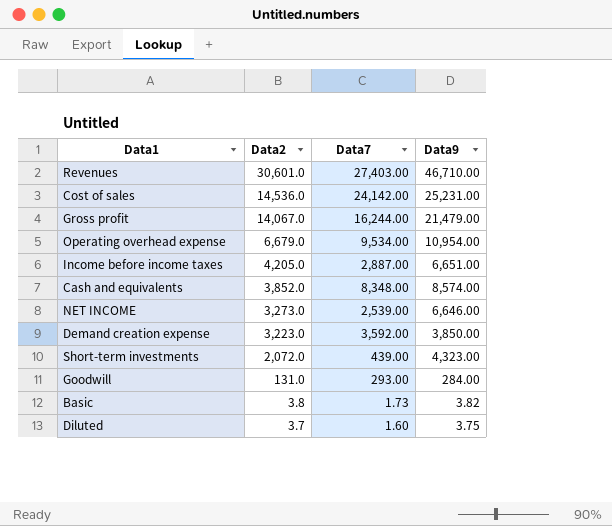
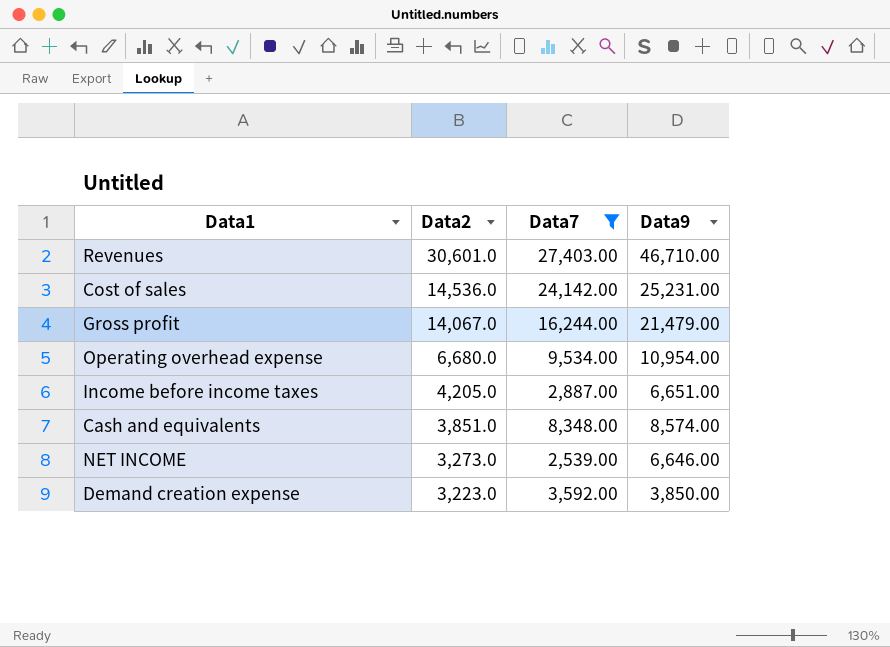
filter: none -> Data7 >= 2,539.00
Operating overhead expense | Data2: 6,679.0 -> 6,680.0
Cash and equivalents | Data2: 3,852.0 -> 3,851.0

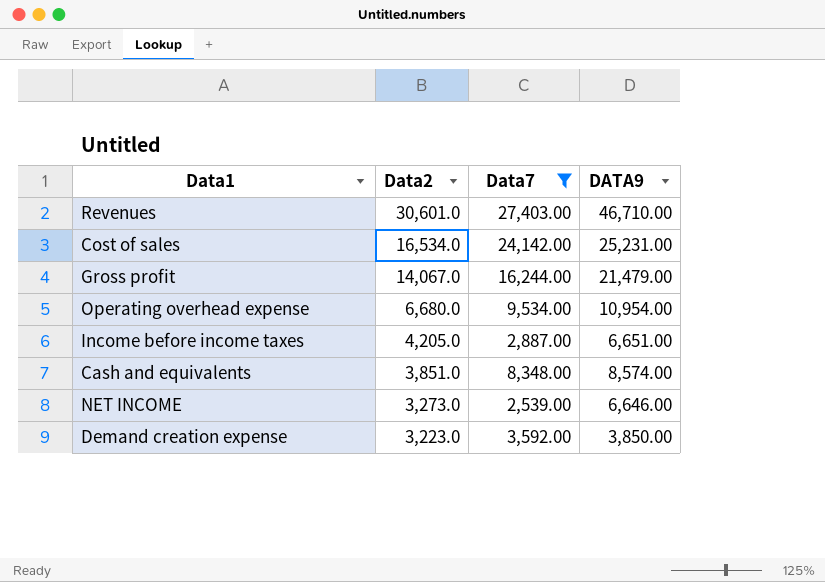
column name: Data9 -> DATA9
Cost of sales | Data2: 14,536.0 -> 16,534.0

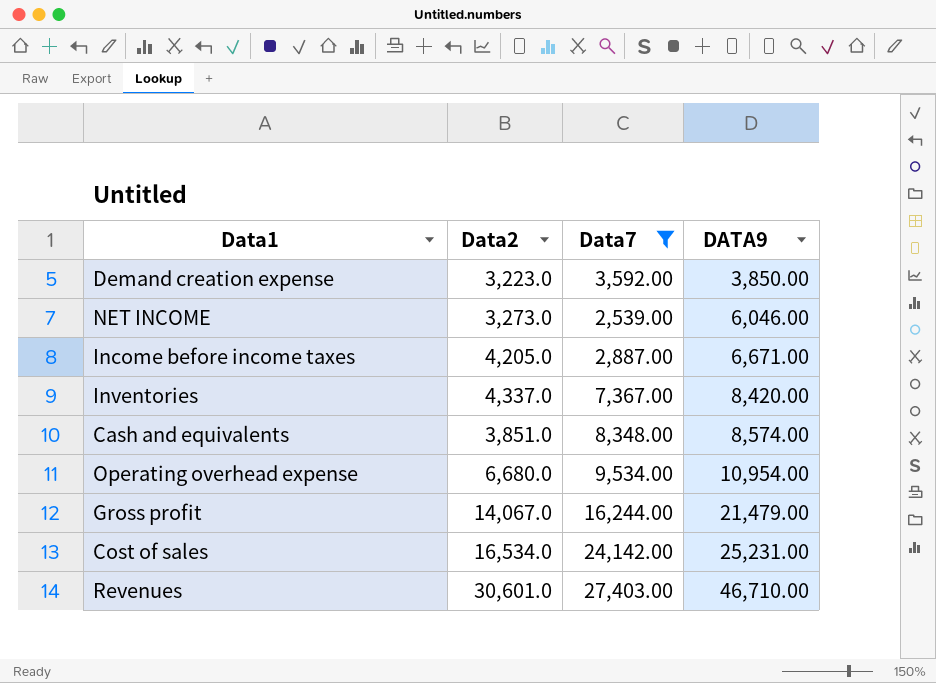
row order: Data2 descending -> DATA9 ascending
NET INCOME | DATA9: 6,646.00 -> 6,046.00
Income before income taxes | DATA9: 6,651.00 -> 6,671.00
row Inventories: none -> 4,337.0 | 7,367.00 | 8,420.00

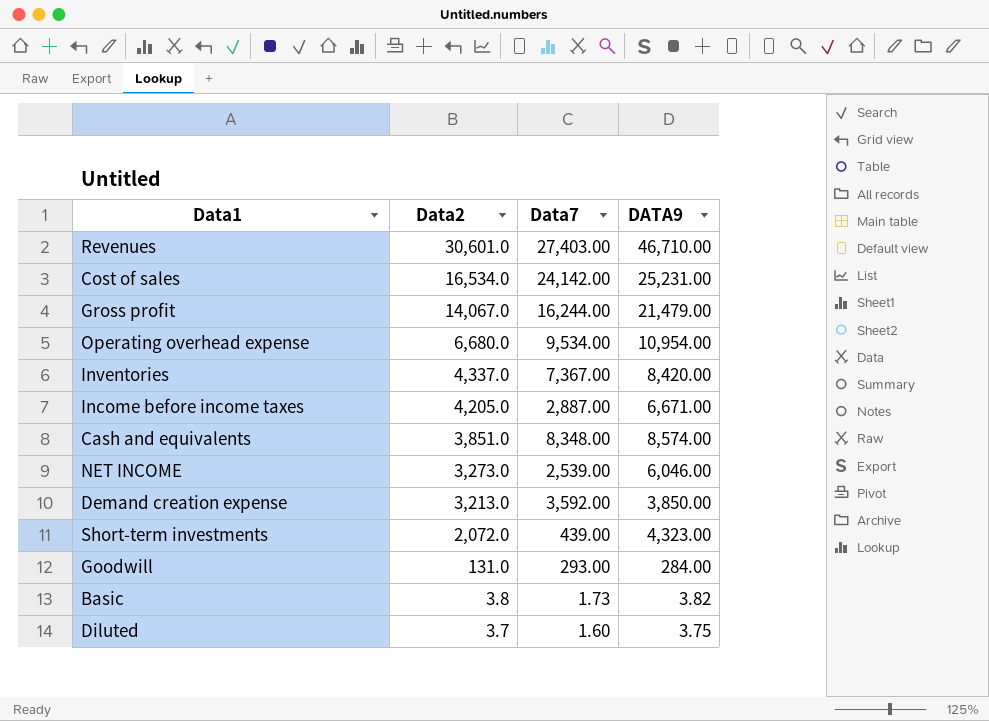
filter: Data7 >= 2,539.00 -> none
row order: DATA9 ascending -> Data2 descending
Demand creation expense | Data2: 3,223.0 -> 3,213.0

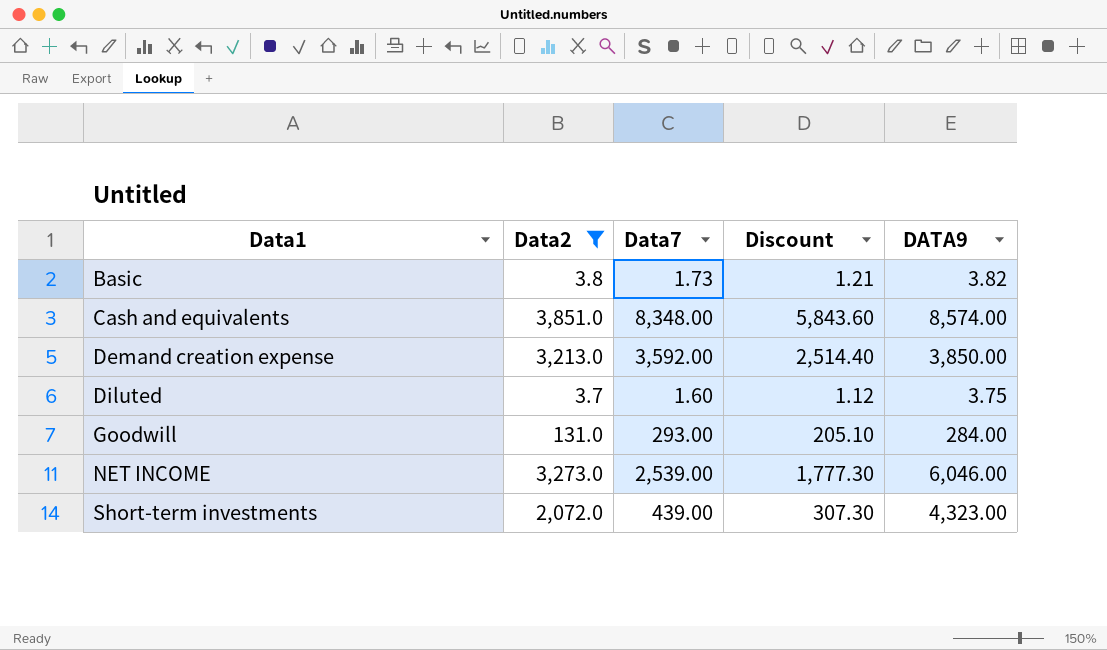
filter: none -> Data2 <= 3,851.0
row order: Data2 descending -> Data1 ascending
column Discount | formula: none -> [Data7] * 0.7

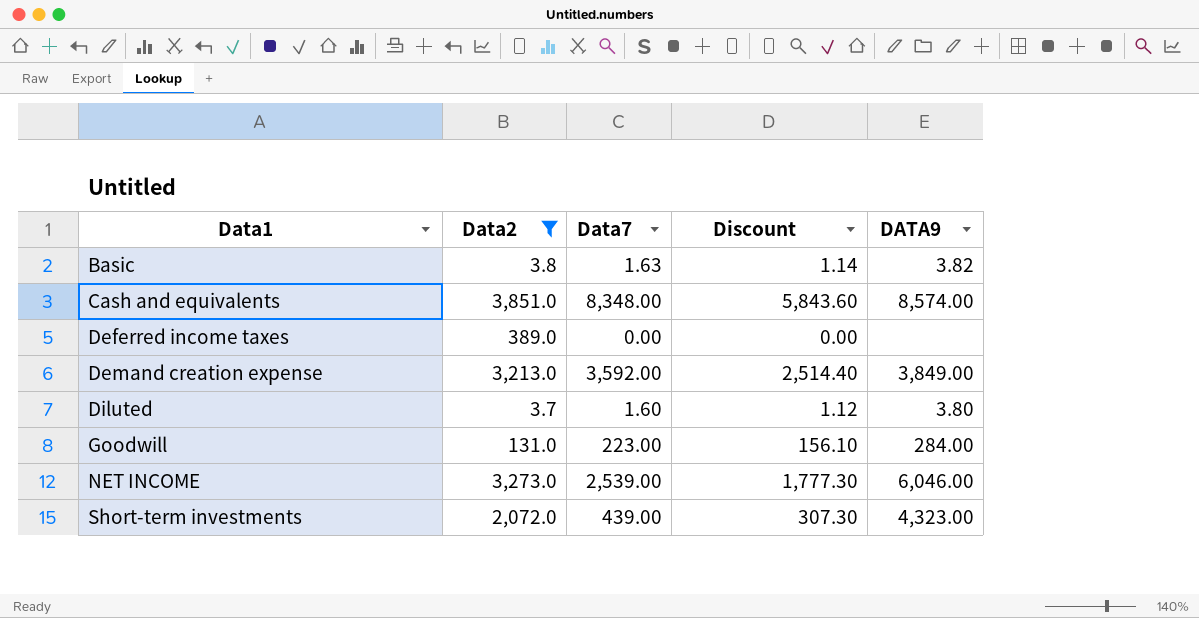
Basic | Data7: 1.73 -> 1.63
Basic | Discount: 1.21 -> 1.14
row Deferred income taxes: none -> 389.0 | 0.00 | 0.00 | none
Demand creation expense | DATA9: 3,850.00 -> 3,849.00
Diluted | DATA9: 3.75 -> 3.80
Goodwill | Data7: 293.00 -> 223.00
Goodwill | Discount: 205.10 -> 156.10

